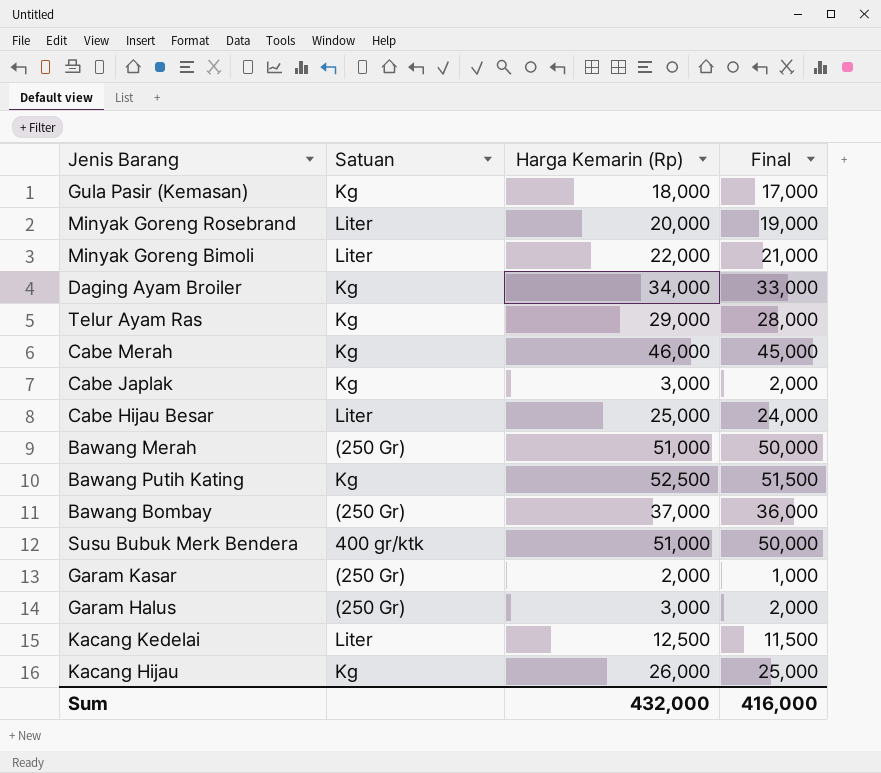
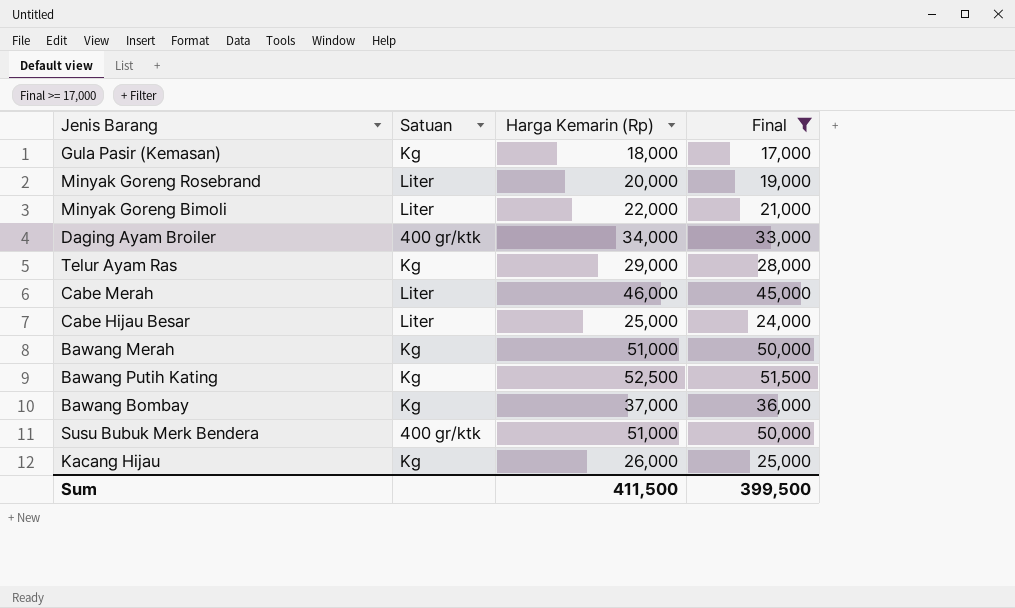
filter: none -> Final >= 17,000
Daging Ayam Broiler | Satuan: Kg -> 400 gr/ktk
Cabe Merah | Satuan: Kg -> Liter
Bawang Merah | Satuan: (250 Gr) -> Kg
Bawang Bombay | Satuan: (250 Gr) -> Kg
Sum | Harga Kemarin (Rp): 432,000 -> 411,500
Sum | Final: 416,000 -> 399,500

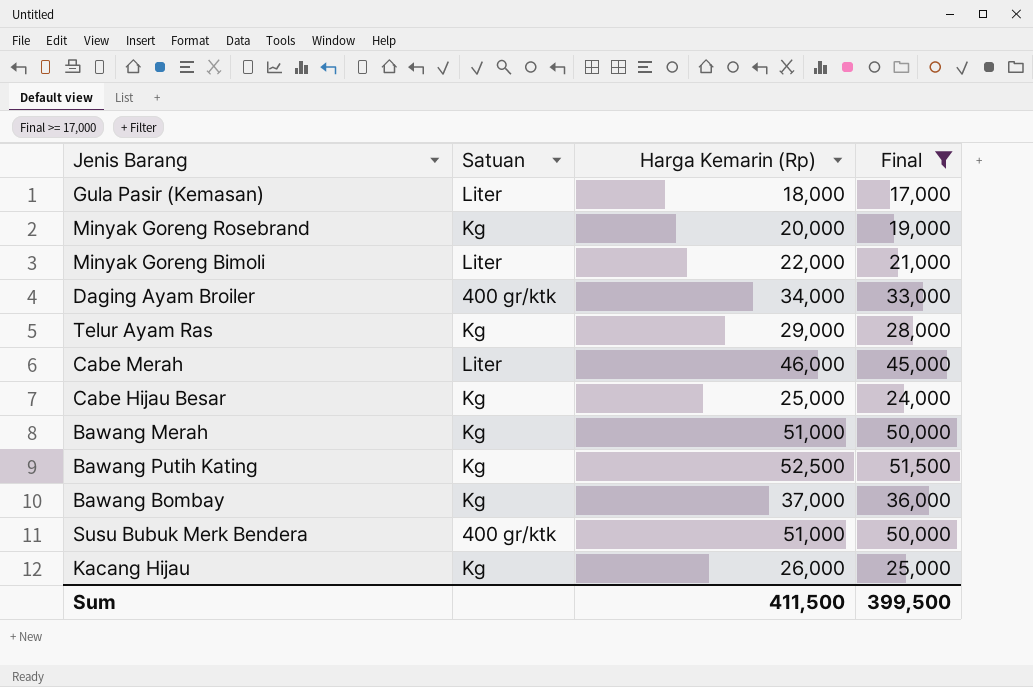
Gula Pasir (Kemasan) | Satuan: Kg -> Liter
Minyak Goreng Rosebrand | Satuan: Liter -> Kg
Cabe Hijau Besar | Satuan: Liter -> Kg

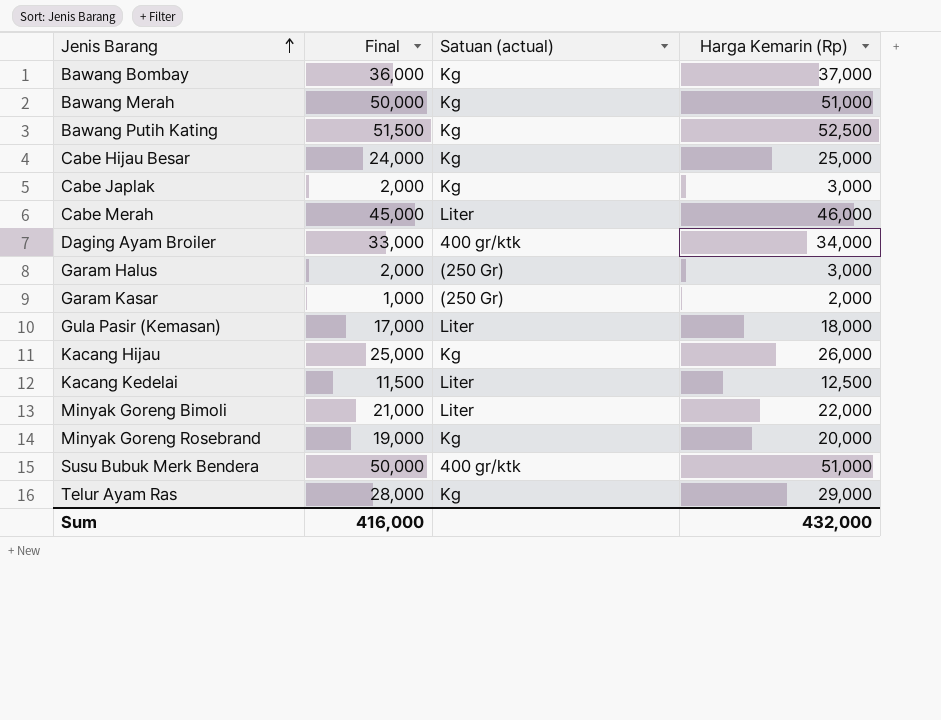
filter: Final >= 17,000 -> none
row order: none -> Jenis Barang ascending
column Final | position: 4 -> 2
column name: Satuan -> Satuan (actual)
Sum | Final: 399,500 -> 416,000
Sum | Harga Kemarin (Rp): 411,500 -> 432,000

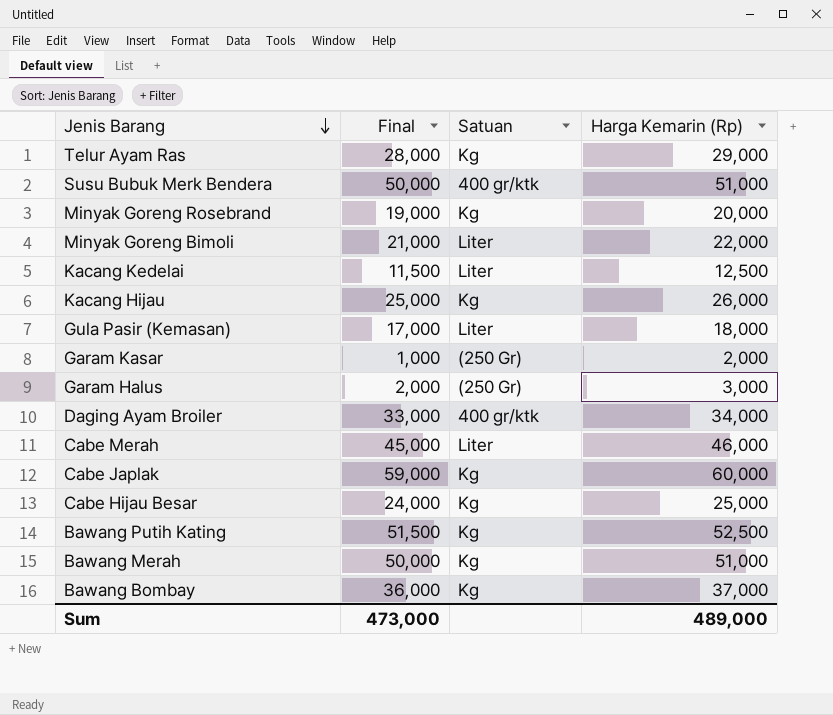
row order: Jenis Barang ascending -> Jenis Barang descending
column name: Satuan (actual) -> Satuan
Cabe Japlak | Final: 2,000 -> 59,000
Cabe Japlak | Harga Kemarin (Rp): 3,000 -> 60,000
Sum | Final: 416,000 -> 473,000
Sum | Harga Kemarin (Rp): 432,000 -> 489,000

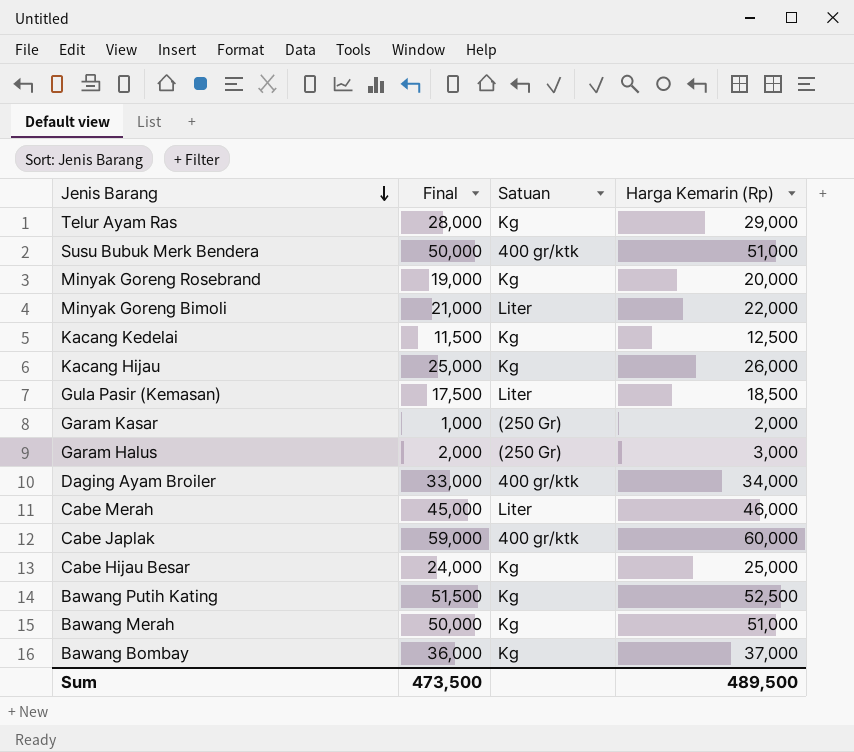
Kacang Kedelai | Satuan: Liter -> Kg
Gula Pasir (Kemasan) | Final: 17,000 -> 17,500
Gula Pasir (Kemasan) | Harga Kemarin (Rp): 18,000 -> 18,500
Cabe Japlak | Satuan: Kg -> 400 gr/ktk
Sum | Final: 473,000 -> 473,500
Sum | Harga Kemarin (Rp): 489,000 -> 489,500

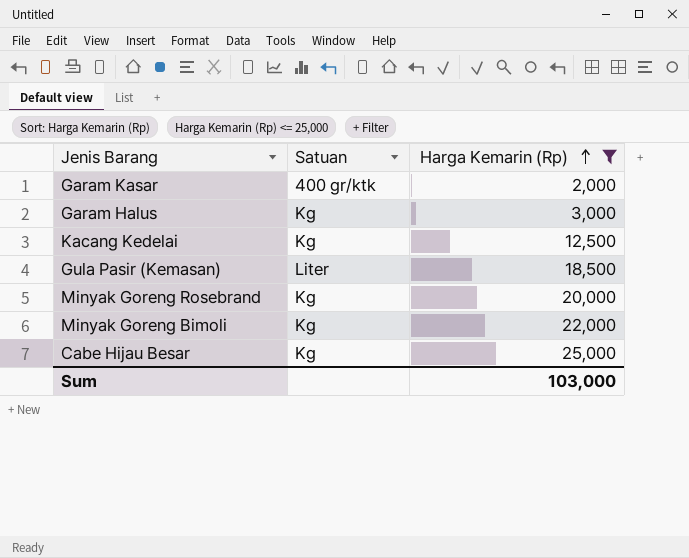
filter: none -> Harga Kemarin (Rp) <= 25,000
row order: Jenis Barang descending -> Harga Kemarin (Rp) ascending
column Final | formula: [Harga Kemarin (Rp)] - 1000 -> none
Garam Kasar | Satuan: (250 Gr) -> 400 gr/ktk
Garam Halus | Satuan: (250 Gr) -> Kg
Minyak Goreng Bimoli | Satuan: Liter -> Kg
Sum | Harga Kemarin (Rp): 489,500 -> 103,000

